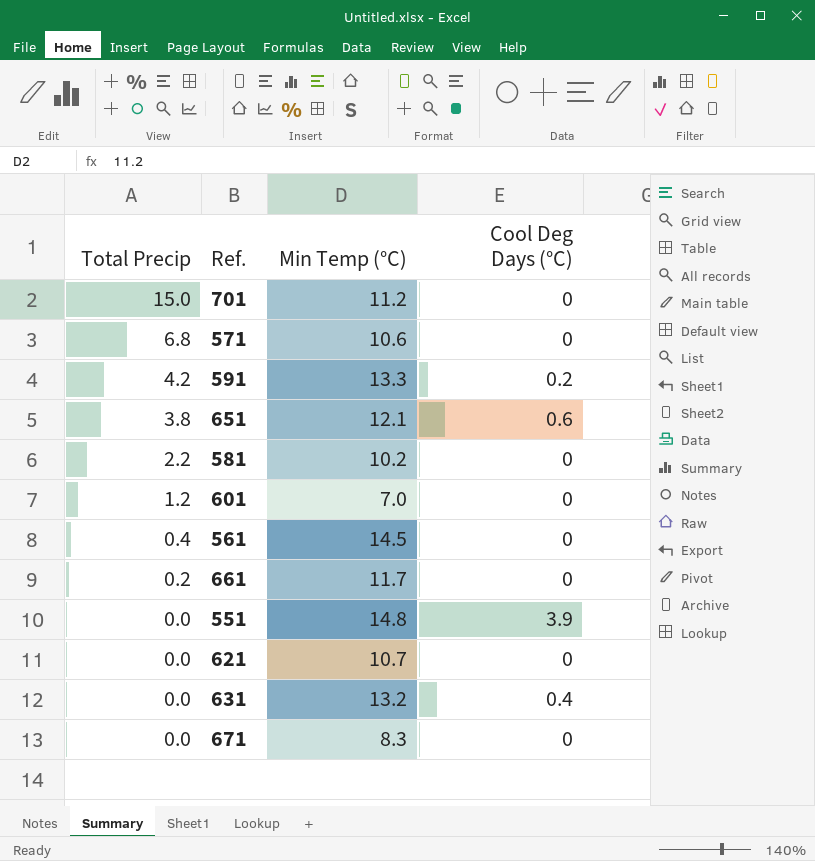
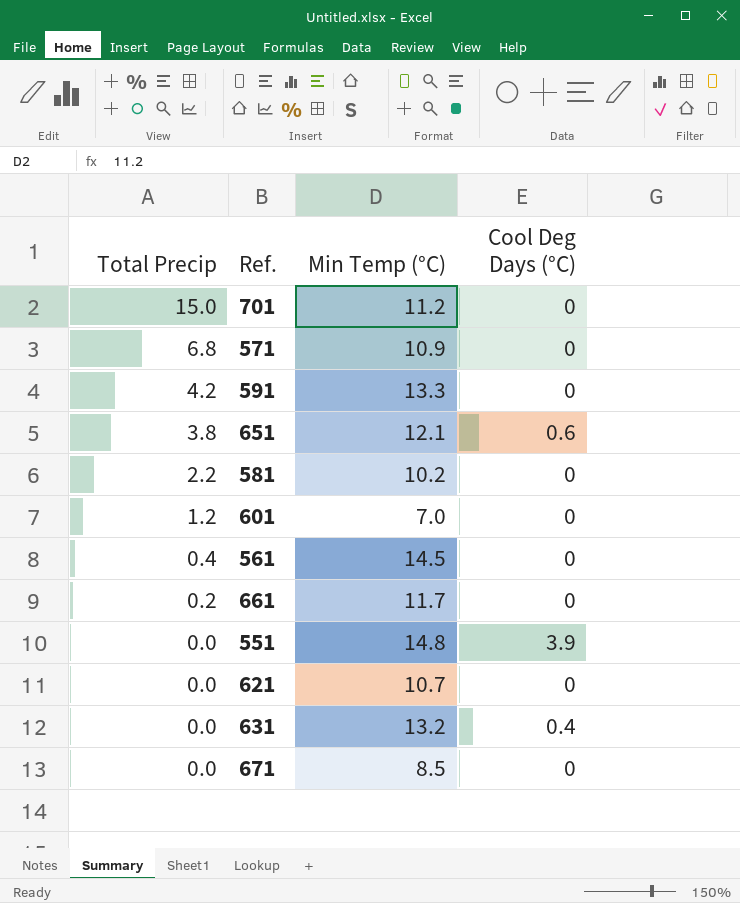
571 | Min Temp (°C): 10.6 -> 10.9
591 | Cool Deg Days (°C): 0.2 -> 0
671 | Min Temp (°C): 8.3 -> 8.5

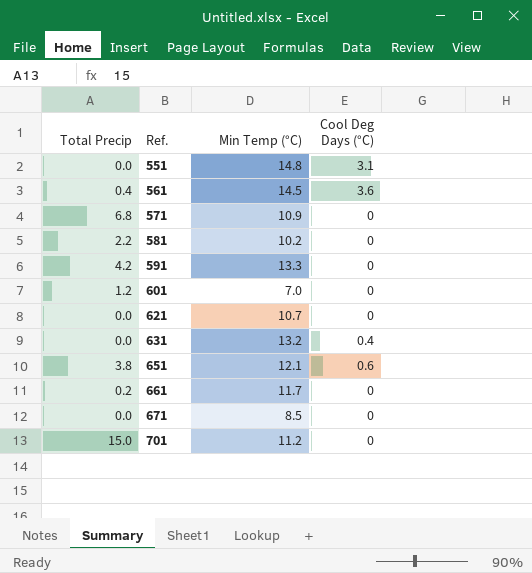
row order: Total Precip descending -> Ref. ascending
551 | Cool Deg Days (°C): 3.9 -> 3.1
561 | Cool Deg Days (°C): 0 -> 3.6

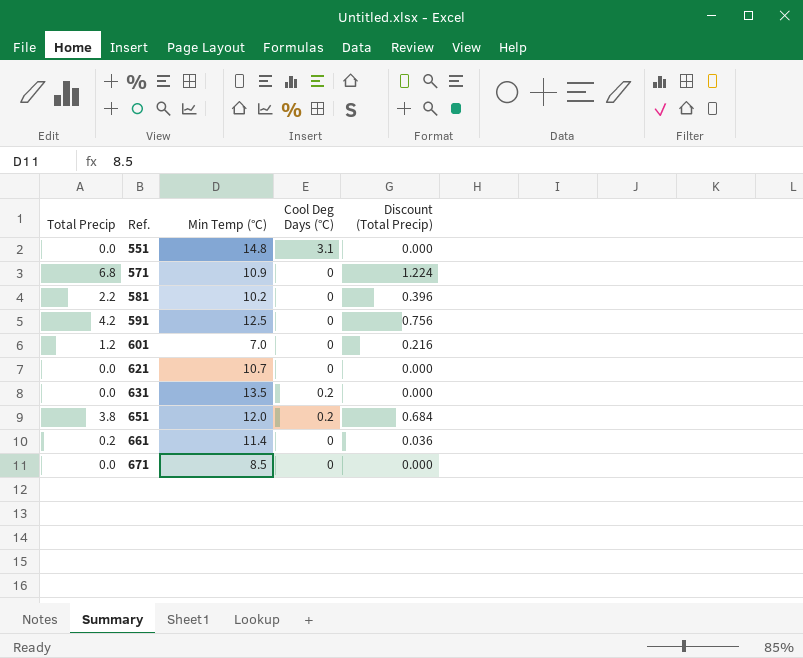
column Discount (Total Precip) | formula: none -> [Total Precip] * 0.18
row 561: 0.4 | 14.5 | 3.6 -> none
row 701: 15.0 | 11.2 | 0 -> none
591 | Min Temp (°C): 13.3 -> 12.5
631 | Min Temp (°C): 13.2 -> 13.5
631 | Cool Deg Days (°C): 0.4 -> 0.2
651 | Min Temp (°C): 12.1 -> 12.0
651 | Cool Deg Days (°C): 0.6 -> 0.2
661 | Min Temp (°C): 11.7 -> 11.4

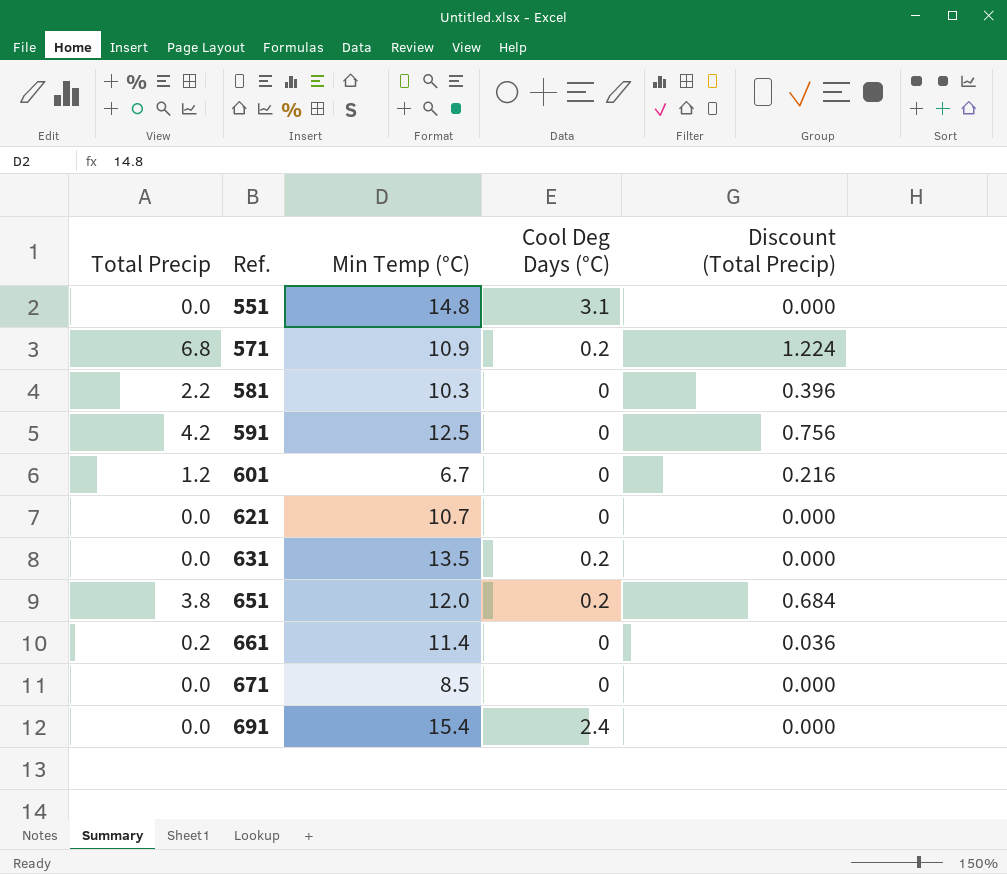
571 | Cool Deg Days (°C): 0 -> 0.2
581 | Min Temp (°C): 10.2 -> 10.3
601 | Min Temp (°C): 7.0 -> 6.7
row 691: none -> 0.0 | 15.4 | 2.4 | 0.000

